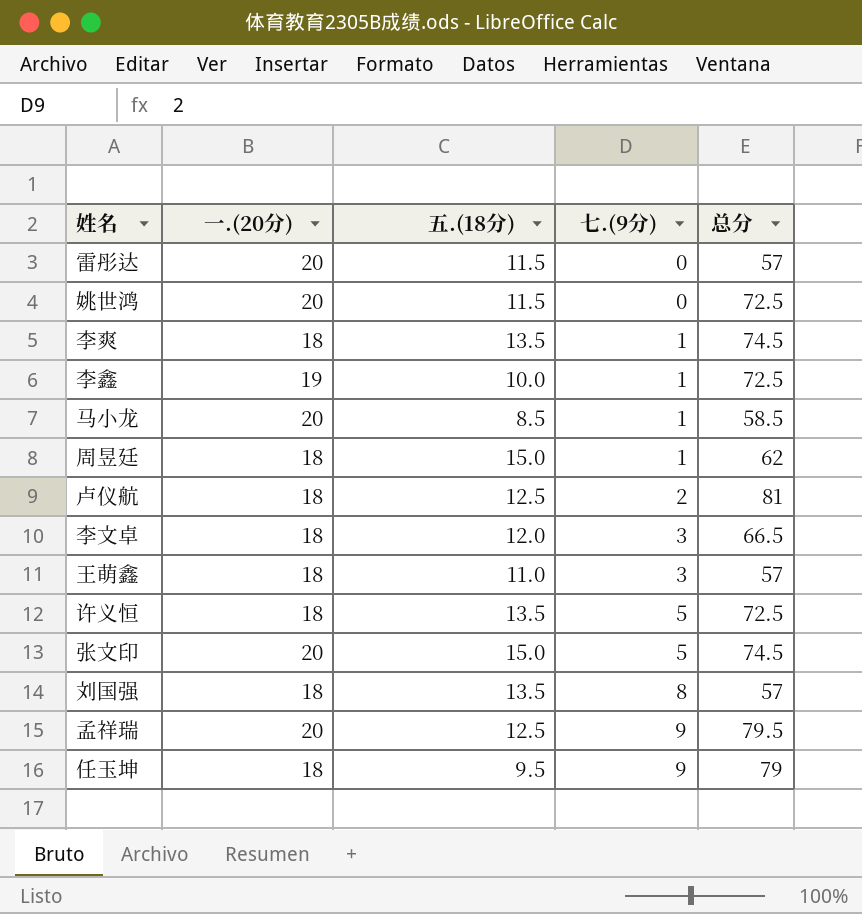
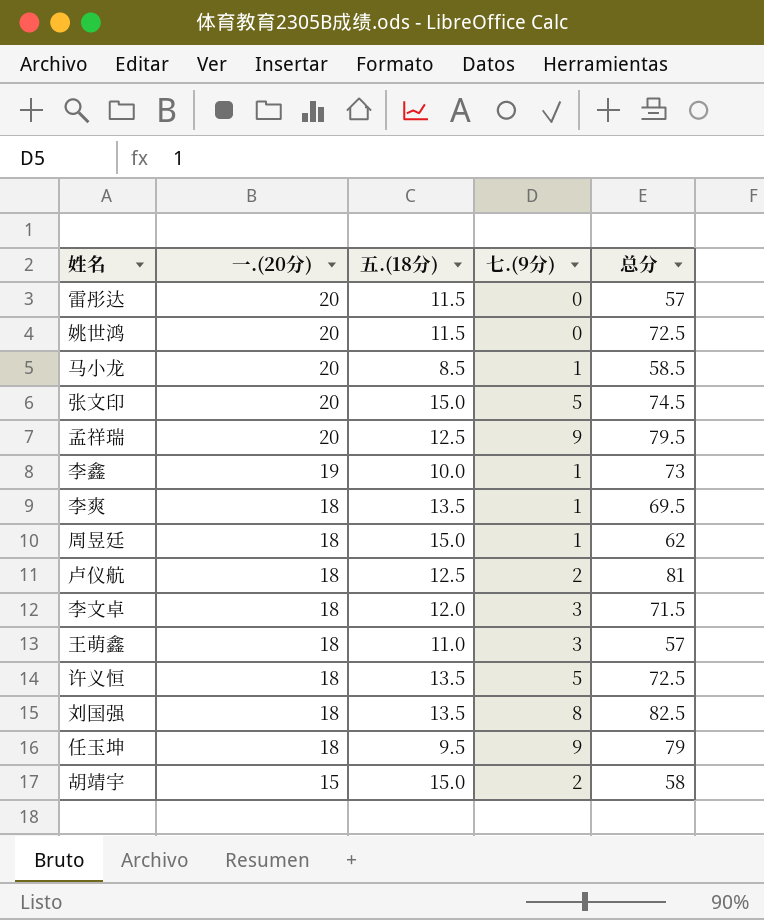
row order: 七.(9分) ascending -> 一.(20分) descending
李鑫 | 总分: 72.5 -> 73
李爽 | 总分: 74.5 -> 69.5
李文卓 | 总分: 66.5 -> 71.5
刘国强 | 总分: 57 -> 82.5
row 胡靖宇: none -> 15 | 15.0 | 2 | 58

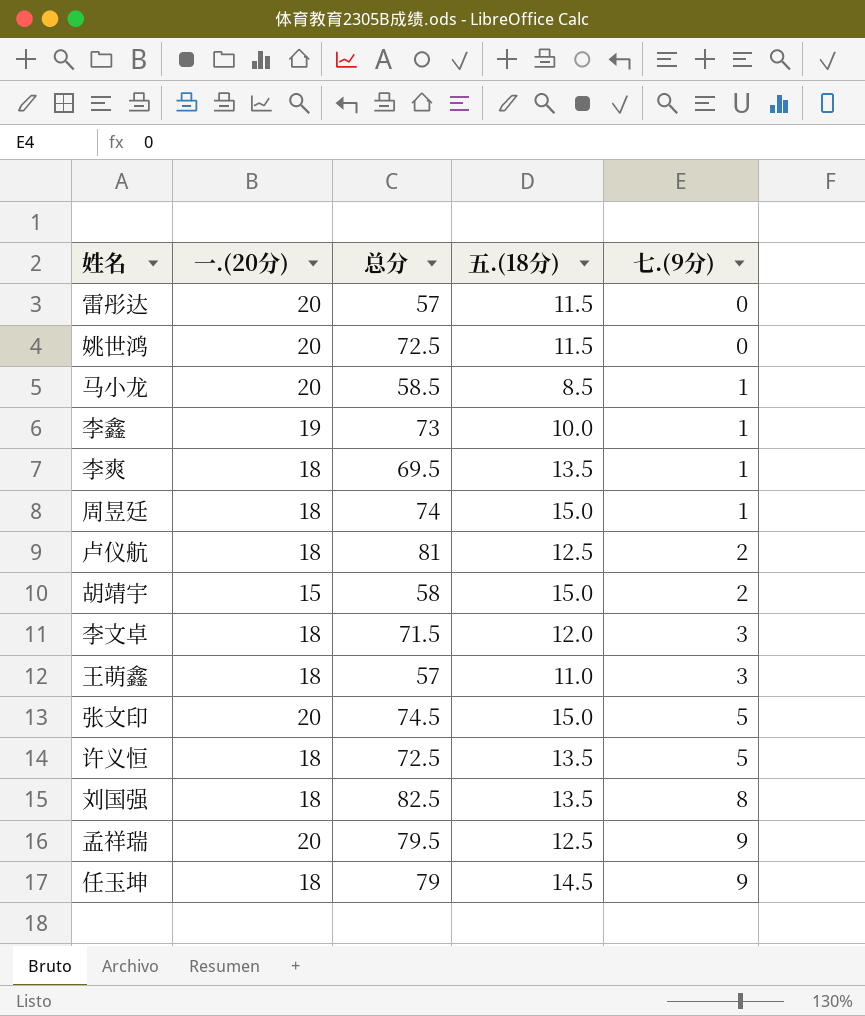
row order: 一.(20分) descending -> 七.(9分) ascending
column 总分 | position: 5 -> 3
周昱廷 | 总分: 62 -> 74
任玉坤 | 五.(18分): 9.5 -> 14.5

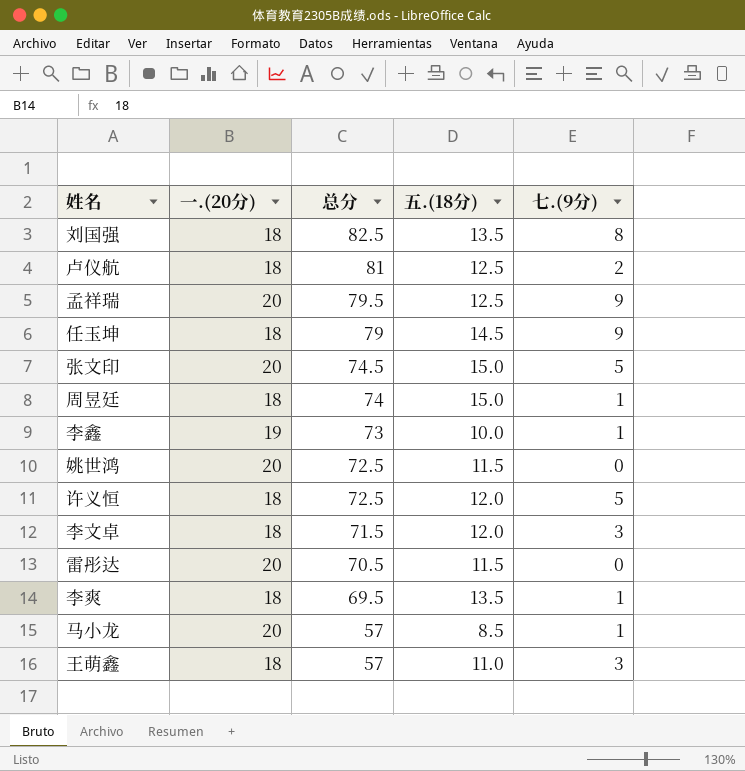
row order: 七.(9分) ascending -> 总分 descending
row 胡靖宇: 15 | 58 | 15.0 | 2 -> none
许义恒 | 五.(18分): 13.5 -> 12.0
雷彤达 | 总分: 57 -> 70.5
马小龙 | 总分: 58.5 -> 57

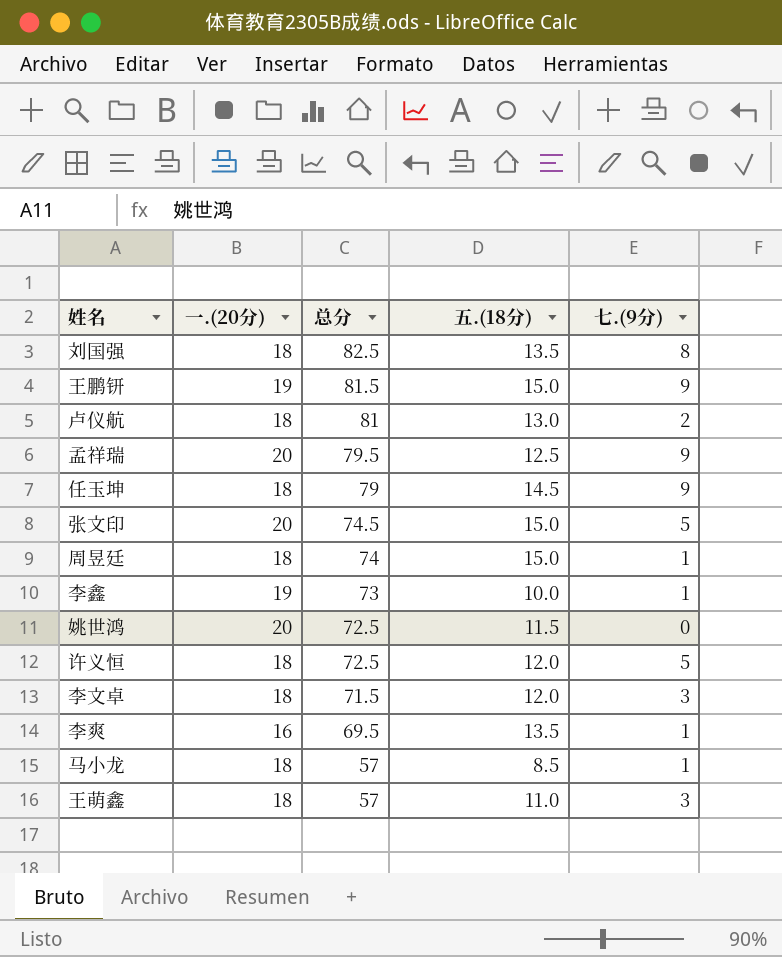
row 雷彤达: 20 | 70.5 | 11.5 | 0 -> none
row 王鹏钘: none -> 19 | 81.5 | 15.0 | 9
卢仪航 | 五.(18分): 12.5 -> 13.0
李爽 | 一.(20分): 18 -> 16
马小龙 | 一.(20分): 20 -> 18

